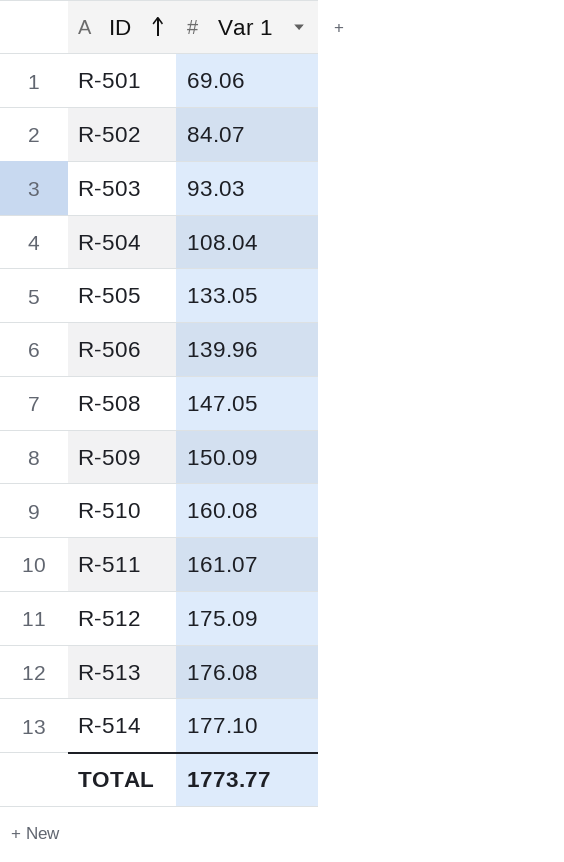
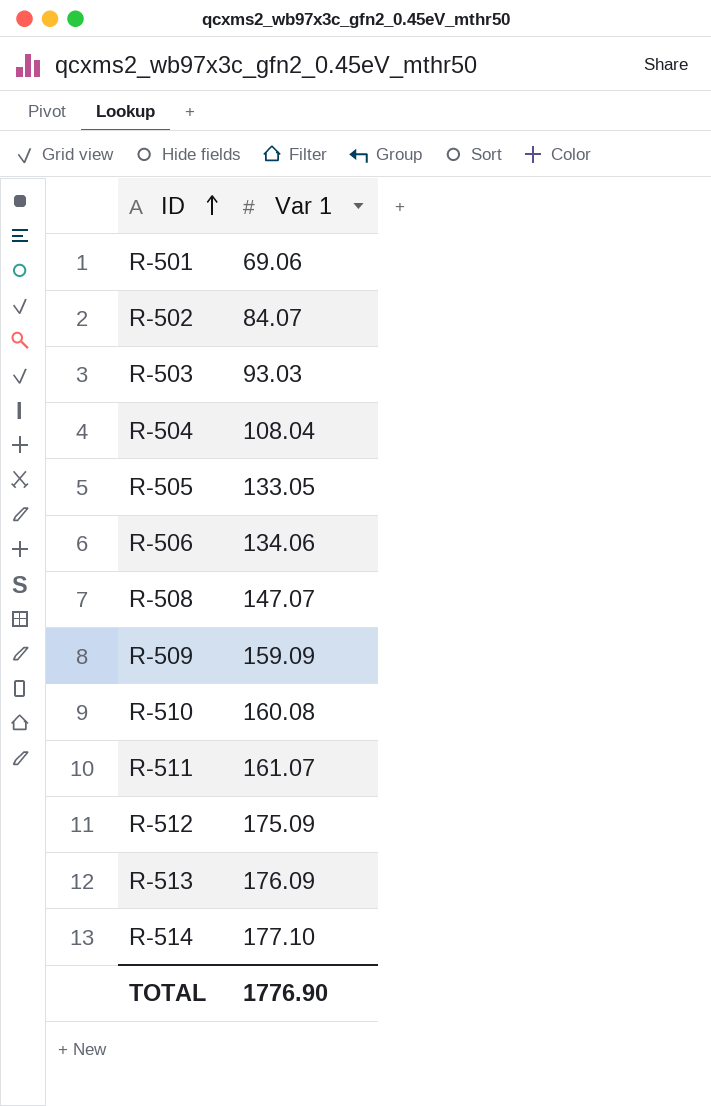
R-506 | Var 1: 139.96 -> 134.06
R-508 | Var 1: 147.05 -> 147.07
R-509 | Var 1: 150.09 -> 159.09
R-513 | Var 1: 176.08 -> 176.09
TOTAL | Var 1: 1773.77 -> 1776.90

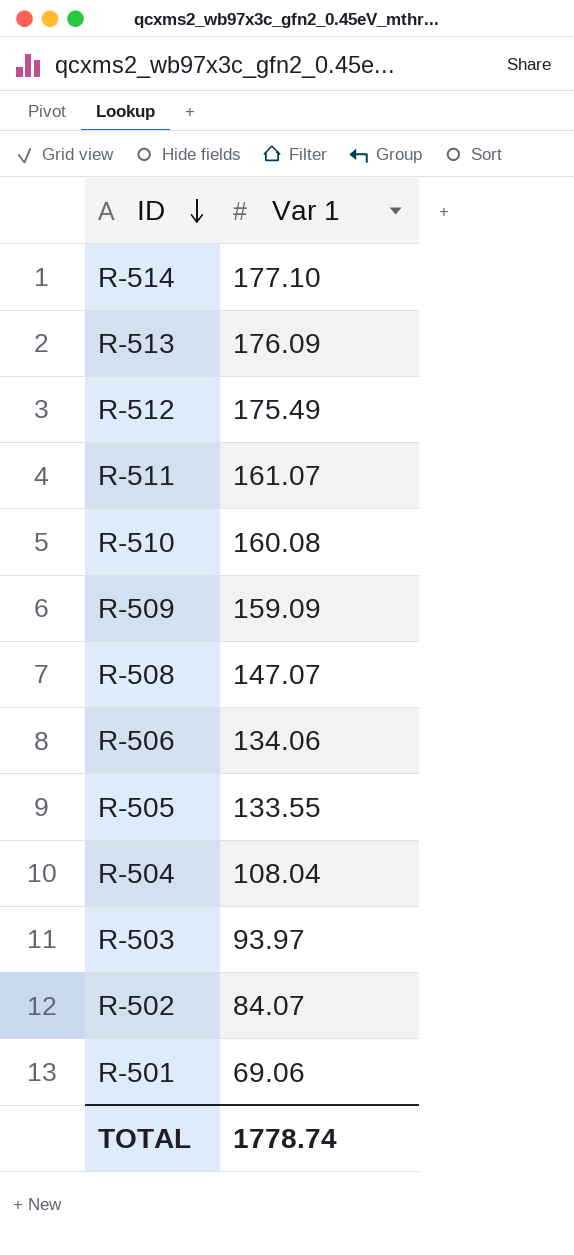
row order: ID ascending -> ID descending
R-512 | Var 1: 175.09 -> 175.49
R-505 | Var 1: 133.05 -> 133.55
R-503 | Var 1: 93.03 -> 93.97
TOTAL | Var 1: 1776.90 -> 1778.74

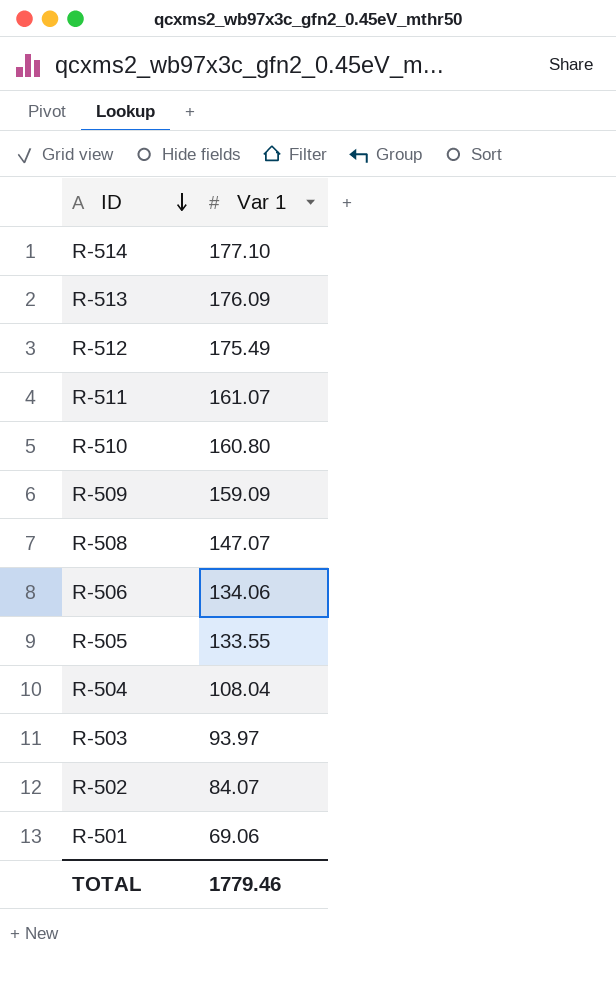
R-510 | Var 1: 160.08 -> 160.80
TOTAL | Var 1: 1778.74 -> 1779.46

